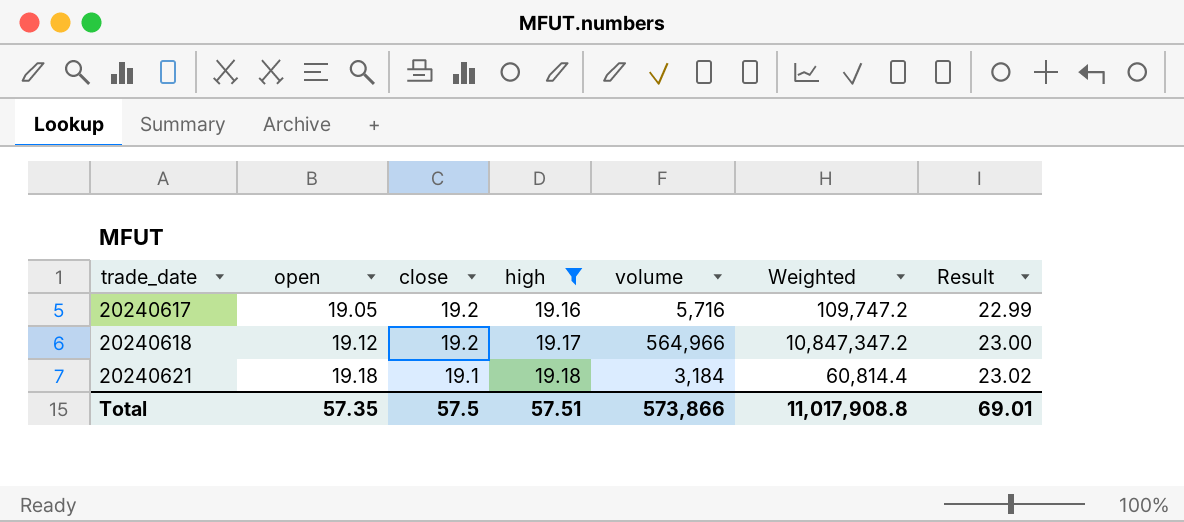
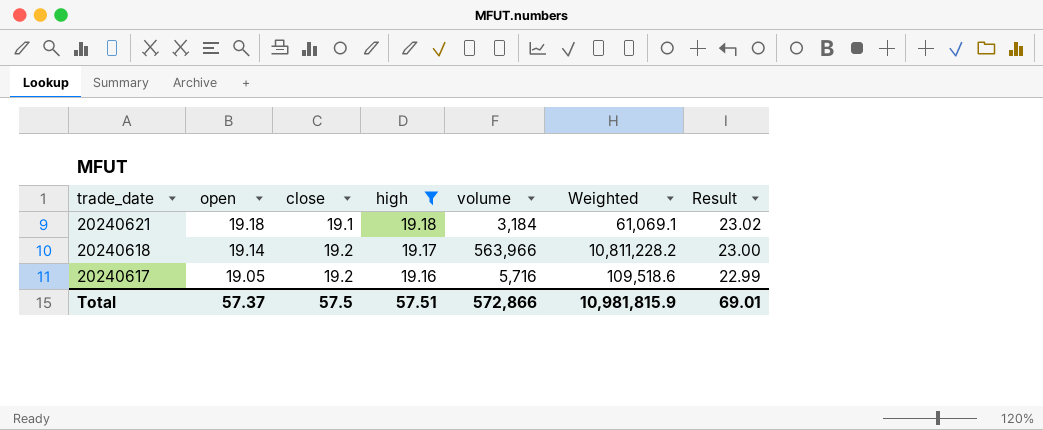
row order: trade_date ascending -> trade_date descending
column Weighted | formula: [close] * [volume] -> [high] * [volume]
20240618 | open: 19.12 -> 19.14
20240618 | volume: 564,966 -> 563,966
Total | open: 57.35 -> 57.37
Total | volume: 573,866 -> 572,866
Total | Weighted: 11,017,908.8 -> 10,981,815.9

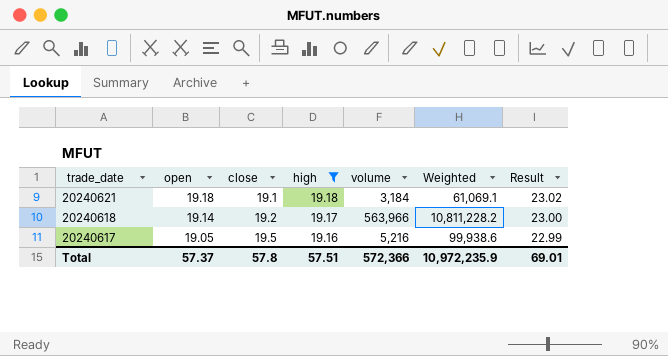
20240617 | close: 19.2 -> 19.5
20240617 | volume: 5,716 -> 5,216
20240617 | Weighted: 109,518.6 -> 99,938.6
Total | close: 57.5 -> 57.8
Total | volume: 572,866 -> 572,366
Total | Weighted: 10,981,815.9 -> 10,972,235.9

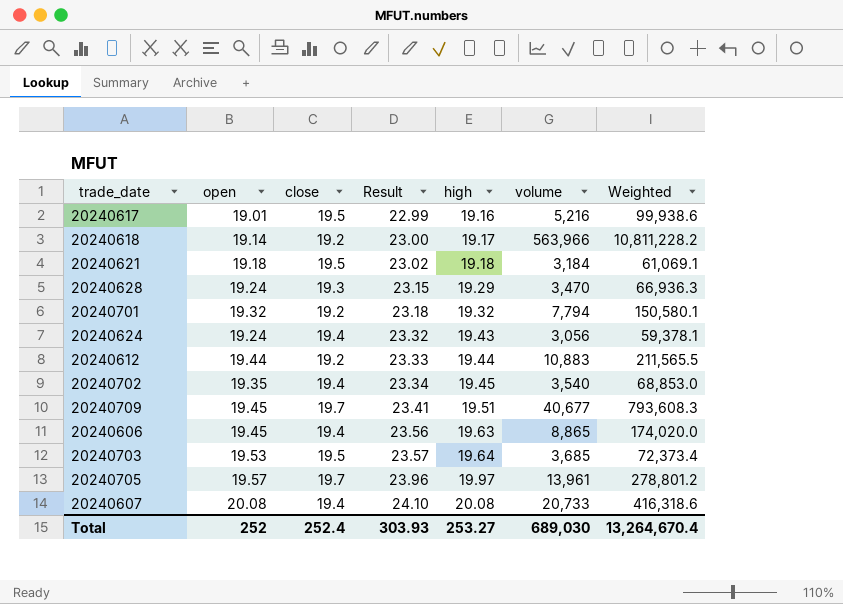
filter: high <= 19.18 -> none
row order: trade_date descending -> Result ascending
column Result | position: 7 -> 4
20240617 | open: 19.05 -> 19.01
20240621 | close: 19.1 -> 19.5
Total | open: 57.37 -> 252
Total | close: 57.8 -> 252.4
Total | Result: 69.01 -> 303.93
Total | high: 57.51 -> 253.27
Total | volume: 572,366 -> 689,030
Total | Weighted: 10,972,235.9 -> 13,264,670.4

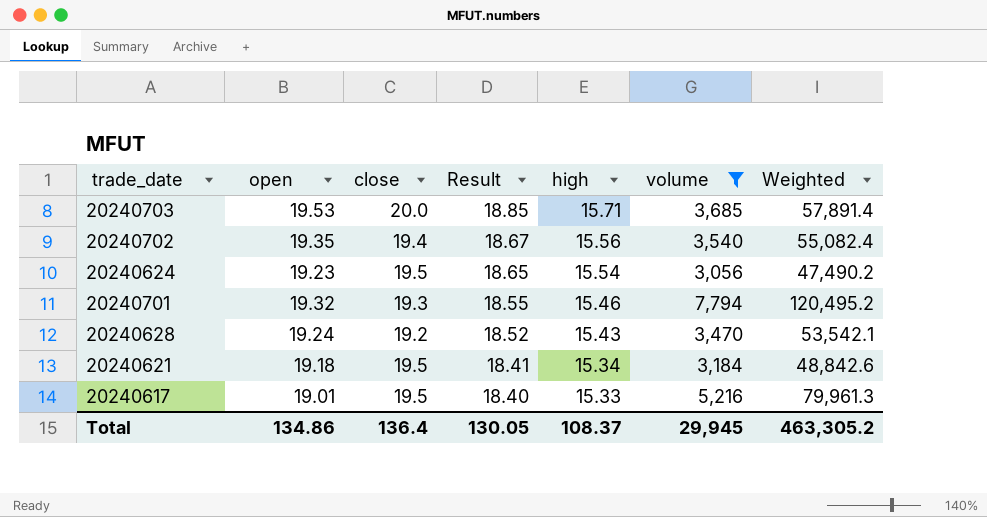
filter: none -> volume <= 7,794
row order: Result ascending -> Result descending
20240703 | close: 19.5 -> 20.0
20240703 | Result: 23.57 -> 18.85
20240703 | high: 19.64 -> 15.71
20240703 | Weighted: 72,373.4 -> 57,891.4
20240702 | Result: 23.34 -> 18.67
20240702 | high: 19.45 -> 15.56
20240702 | Weighted: 68,853.0 -> 55,082.4
20240624 | open: 19.24 -> 19.23
20240624 | close: 19.4 -> 19.5
20240624 | Result: 23.32 -> 18.65
20240624 | high: 19.43 -> 15.54
20240624 | Weighted: 59,378.1 -> 47,490.2
20240701 | close: 19.2 -> 19.3
20240701 | Result: 23.18 -> 18.55
20240701 | high: 19.32 -> 15.46
20240701 | Weighted: 150,580.1 -> 120,495.2
20240628 | close: 19.3 -> 19.2
20240628 | Result: 23.15 -> 18.52
20240628 | high: 19.29 -> 15.43
20240628 | Weighted: 66,936.3 -> 53,542.1
20240621 | Result: 23.02 -> 18.41
20240621 | high: 19.18 -> 15.34
20240621 | Weighted: 61,069.1 -> 48,842.6
20240617 | Result: 22.99 -> 18.40
20240617 | high: 19.16 -> 15.33
20240617 | Weighted: 99,938.6 -> 79,961.3
Total | open: 252 -> 134.86
Total | close: 252.4 -> 136.4
Total | Result: 303.93 -> 130.05
Total | high: 253.27 -> 108.37
Total | volume: 689,030 -> 29,945
Total | Weighted: 13,264,670.4 -> 463,305.2

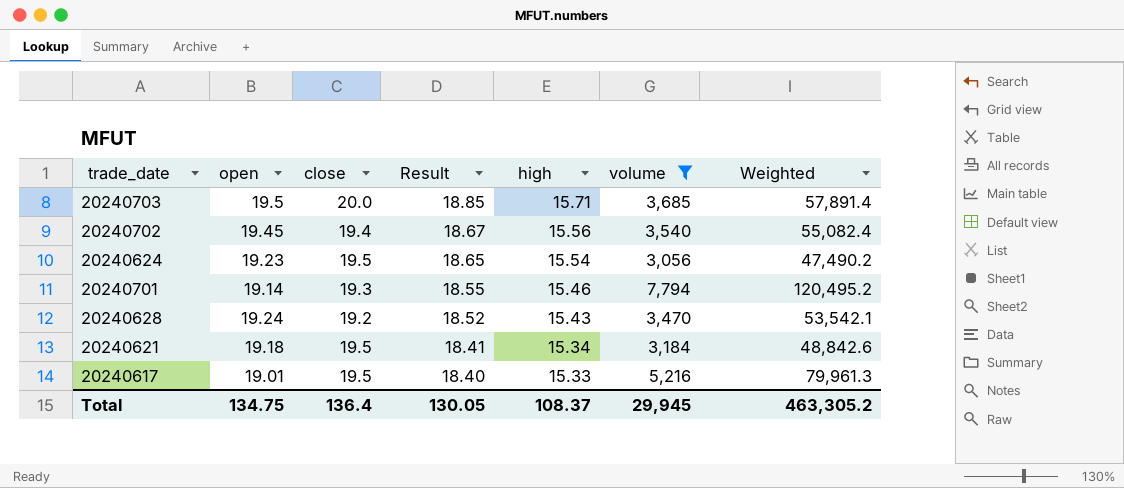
20240703 | open: 19.53 -> 19.5
20240702 | open: 19.35 -> 19.45
20240701 | open: 19.32 -> 19.14
Total | open: 134.86 -> 134.75

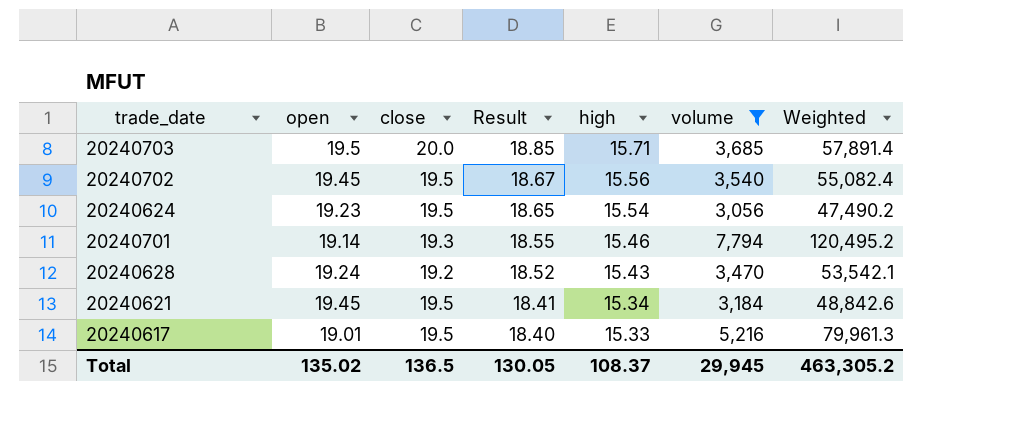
20240702 | close: 19.4 -> 19.5
20240621 | open: 19.18 -> 19.45
Total | open: 134.75 -> 135.02
Total | close: 136.4 -> 136.5

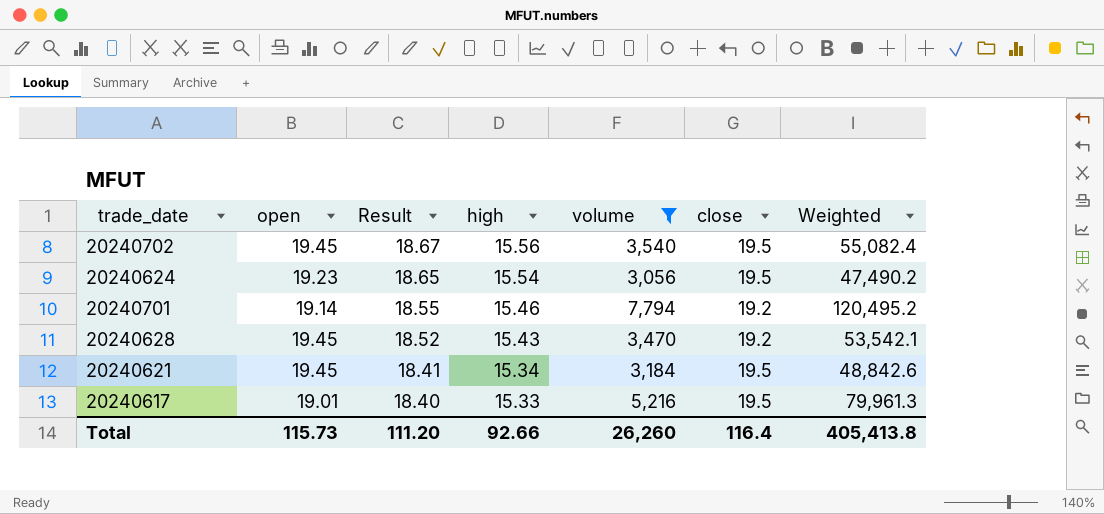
column close | position: 3 -> 6
row 20240703: 19.5 | 20.0 | 18.85 | 15.71 | 3,685 | 57,891.4 -> none
20240701 | close: 19.3 -> 19.2
20240628 | open: 19.24 -> 19.45
Total | open: 135.02 -> 115.73
Total | Result: 130.05 -> 111.20
Total | high: 108.37 -> 92.66
Total | volume: 29,945 -> 26,260
Total | close: 136.5 -> 116.4
Total | Weighted: 463,305.2 -> 405,413.8

